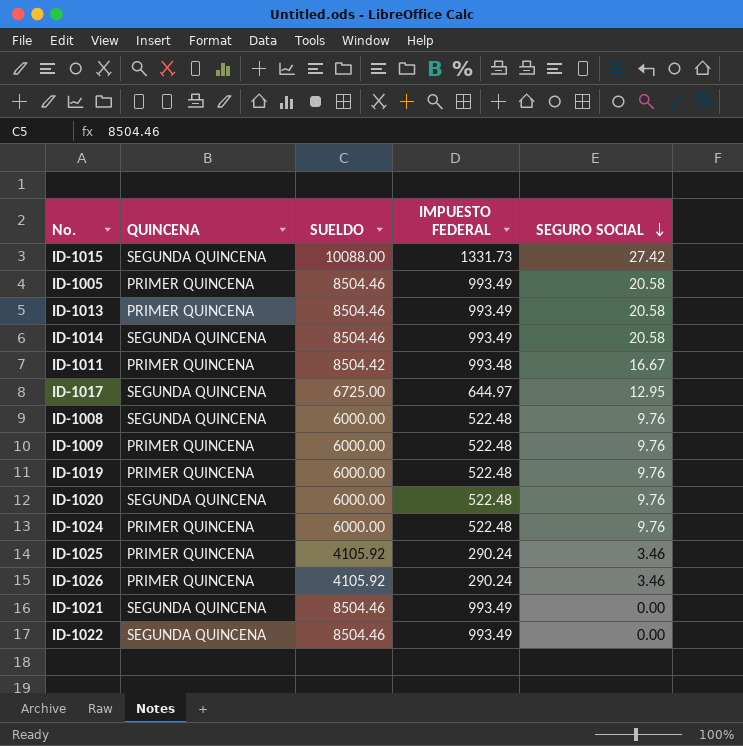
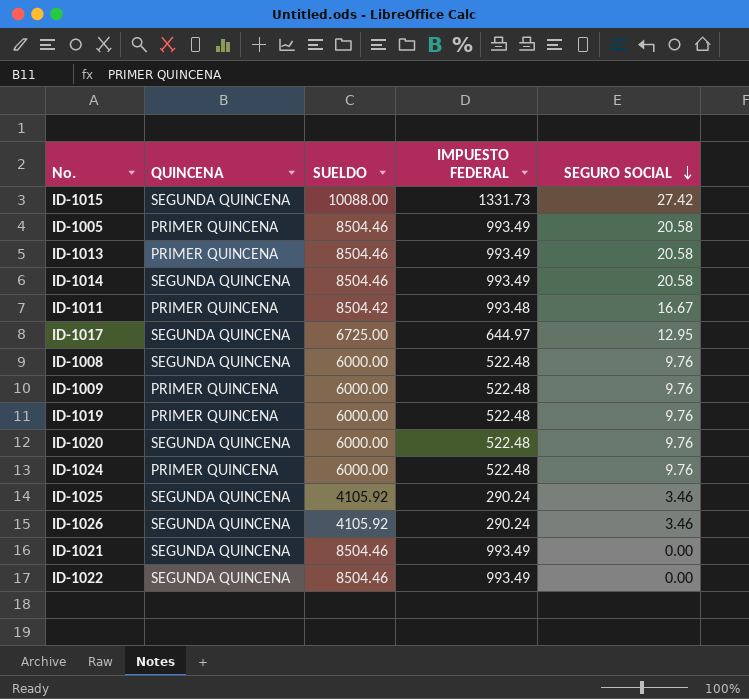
ID-1025 | QUINCENA: PRIMER QUINCENA -> SEGUNDA QUINCENA
ID-1026 | QUINCENA: PRIMER QUINCENA -> SEGUNDA QUINCENA

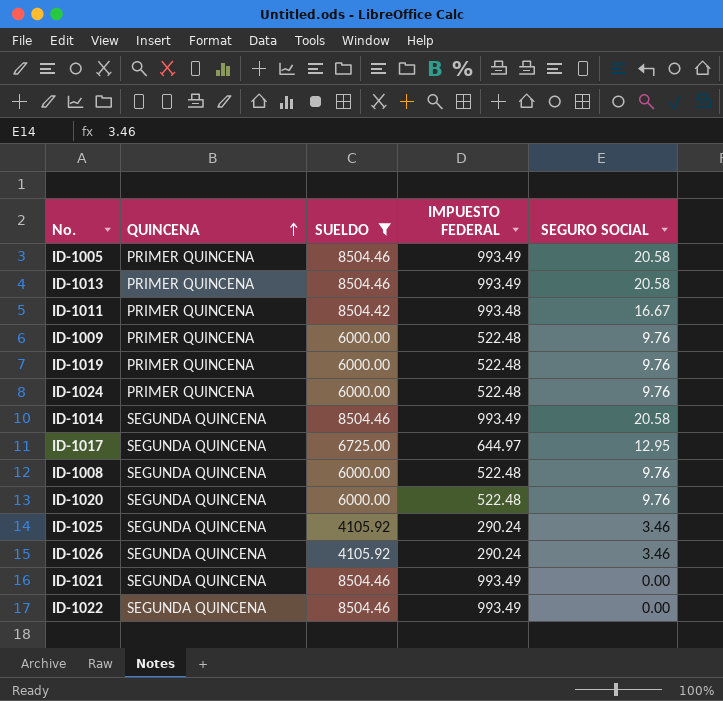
filter: none -> SUELDO != 10088.00
row order: SEGURO SOCIAL descending -> QUINCENA ascending

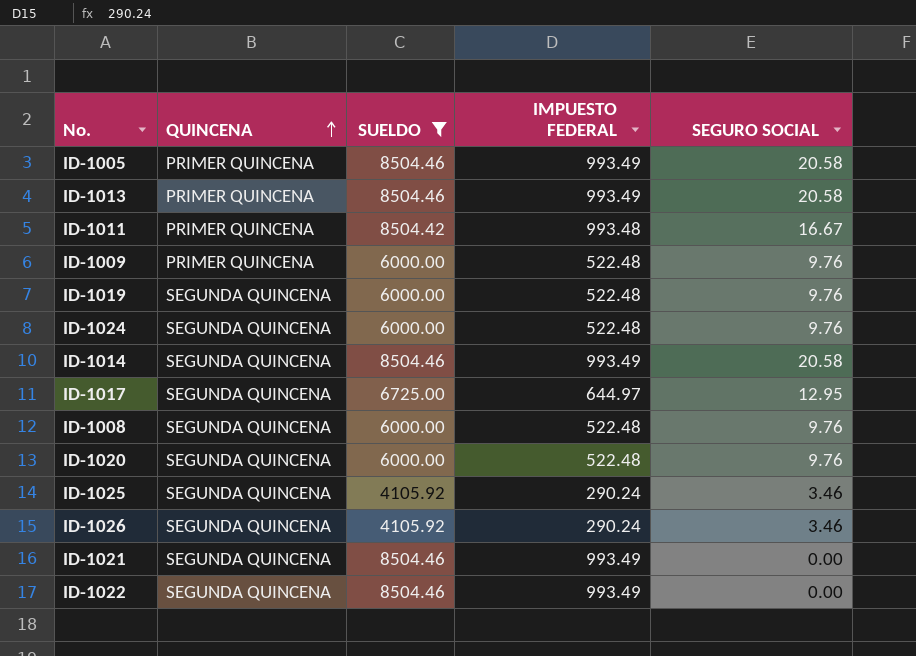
ID-1019 | QUINCENA: PRIMER QUINCENA -> SEGUNDA QUINCENA
ID-1024 | QUINCENA: PRIMER QUINCENA -> SEGUNDA QUINCENA

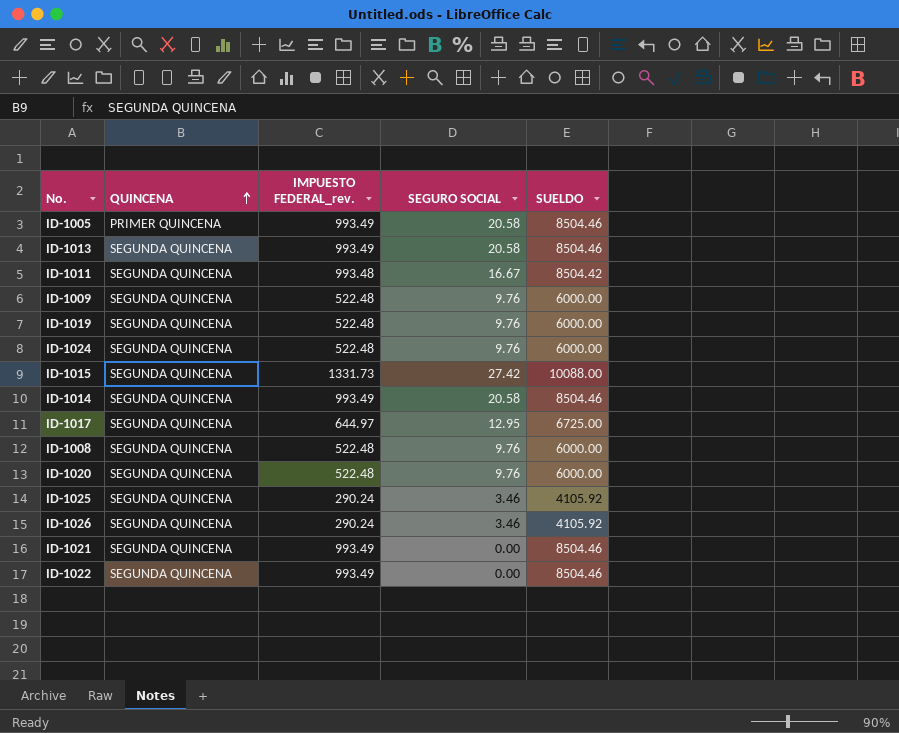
filter: SUELDO != 10088.00 -> none
column name: IMPUESTO FEDERAL -> IMPUESTO FEDERAL_rev.
column SUELDO | position: 3 -> 5
ID-1013 | QUINCENA: PRIMER QUINCENA -> SEGUNDA QUINCENA
ID-1011 | QUINCENA: PRIMER QUINCENA -> SEGUNDA QUINCENA
ID-1009 | QUINCENA: PRIMER QUINCENA -> SEGUNDA QUINCENA

